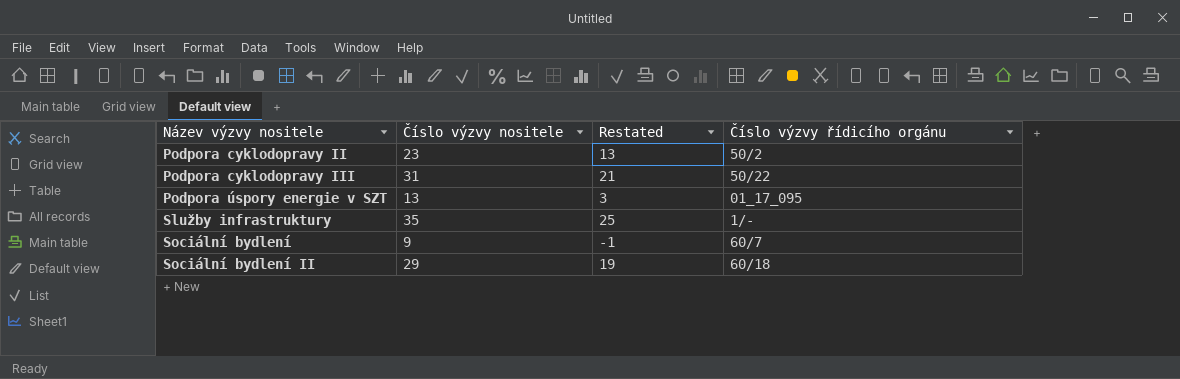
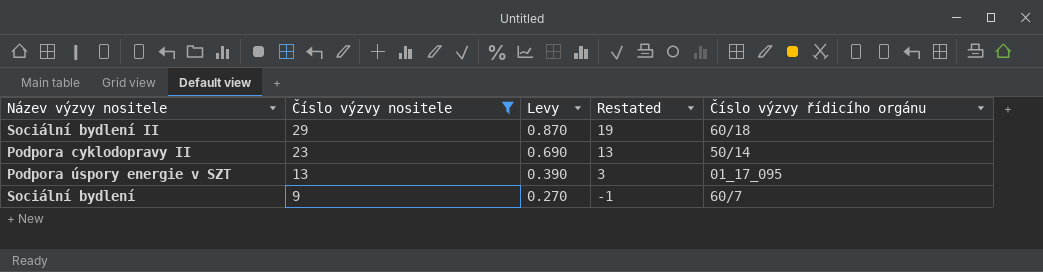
filter: none -> Číslo výzvy nositele <= 29
row order: Název výzvy nositele ascending -> Číslo výzvy nositele descending
column Levy | formula: none -> [Číslo výzvy nositele] * 0.03
Podpora cyklodopravy II | Číslo výzvy řídicího orgánu: 50/2 -> 50/14

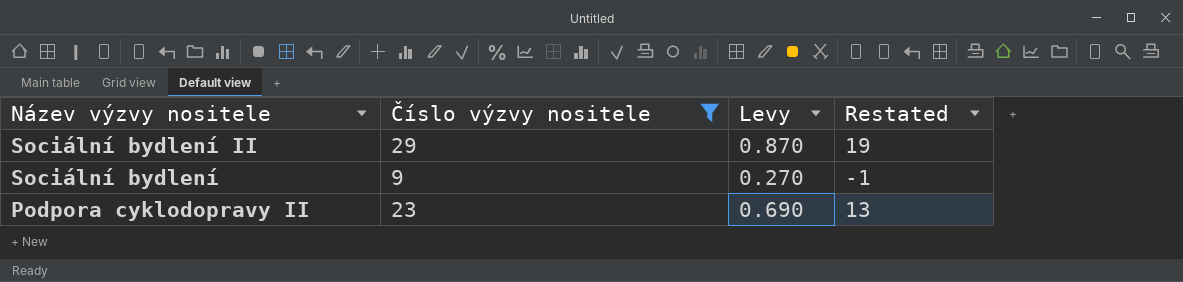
row order: Číslo výzvy nositele descending -> Název výzvy nositele descending
column Číslo výzvy řídicího orgánu | position: 5 -> none
row Podpora úspory energie v SZT: 13 | 0.390 | 3 | 01_17_095 -> none

